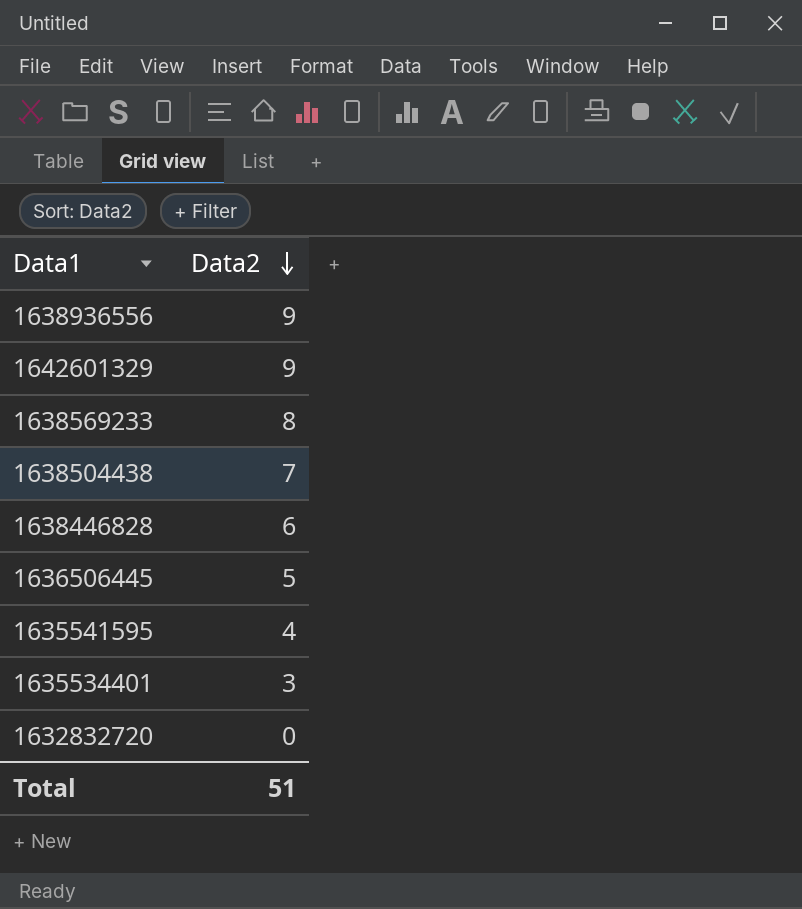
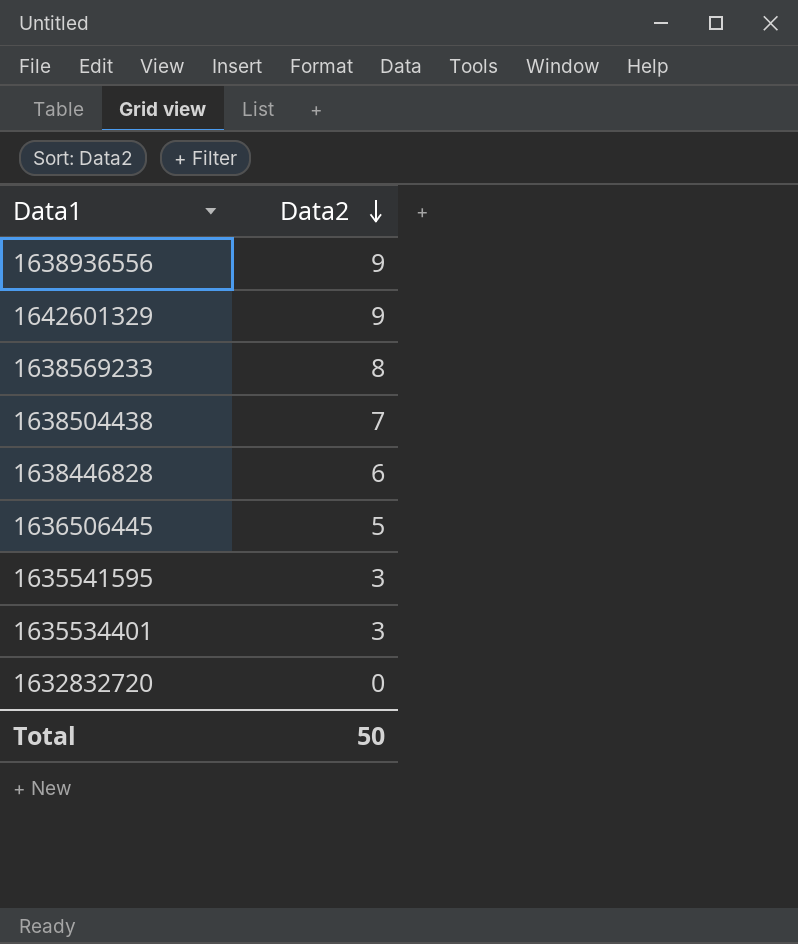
1635541595 | Data2: 4 -> 3
Total | Data2: 51 -> 50

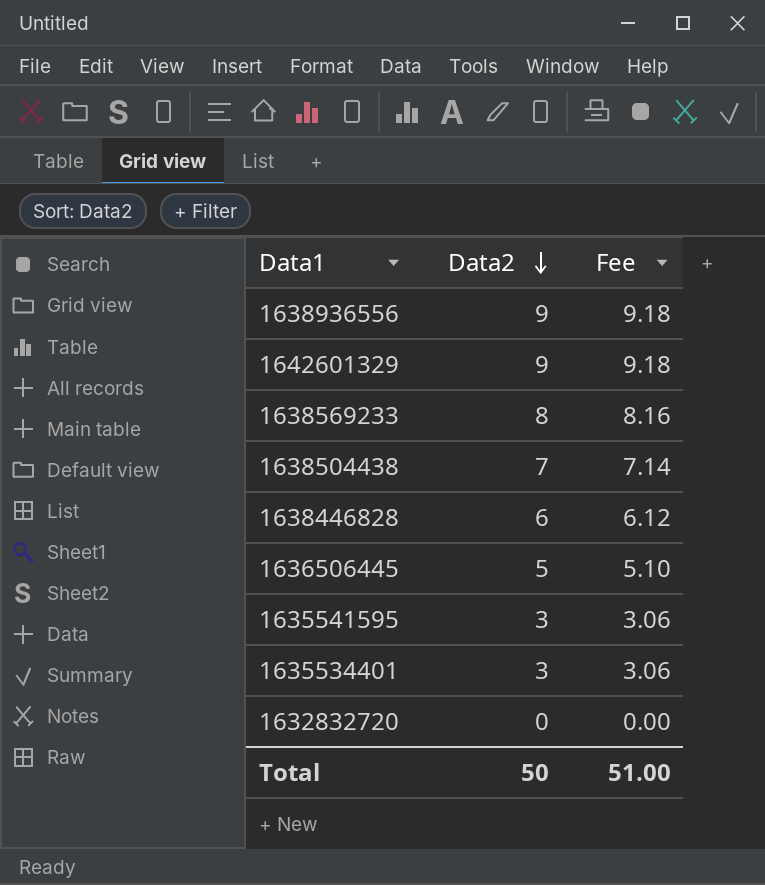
column Fee | formula: none -> [Data2] * 1.02

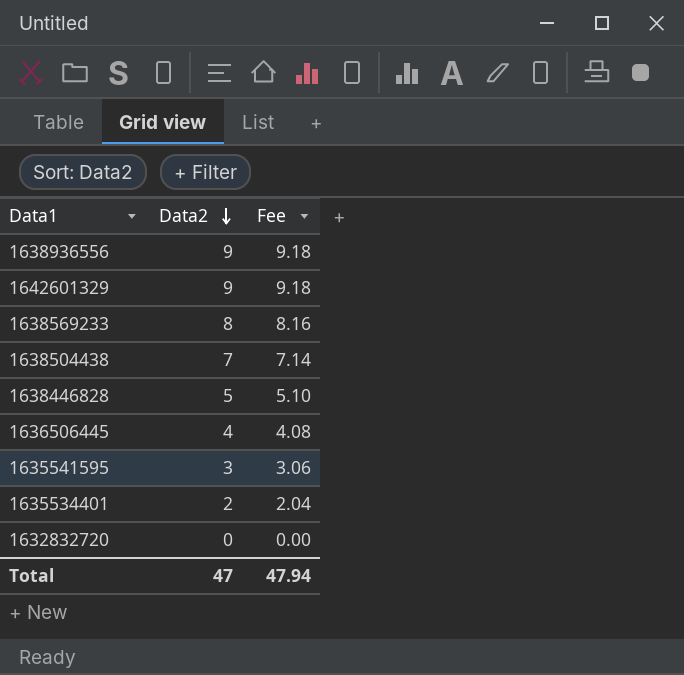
1638446828 | Data2: 6 -> 5
1638446828 | Fee: 6.12 -> 5.10
1636506445 | Data2: 5 -> 4
1636506445 | Fee: 5.10 -> 4.08
1635534401 | Data2: 3 -> 2
1635534401 | Fee: 3.06 -> 2.04
Total | Data2: 50 -> 47
Total | Fee: 51.00 -> 47.94

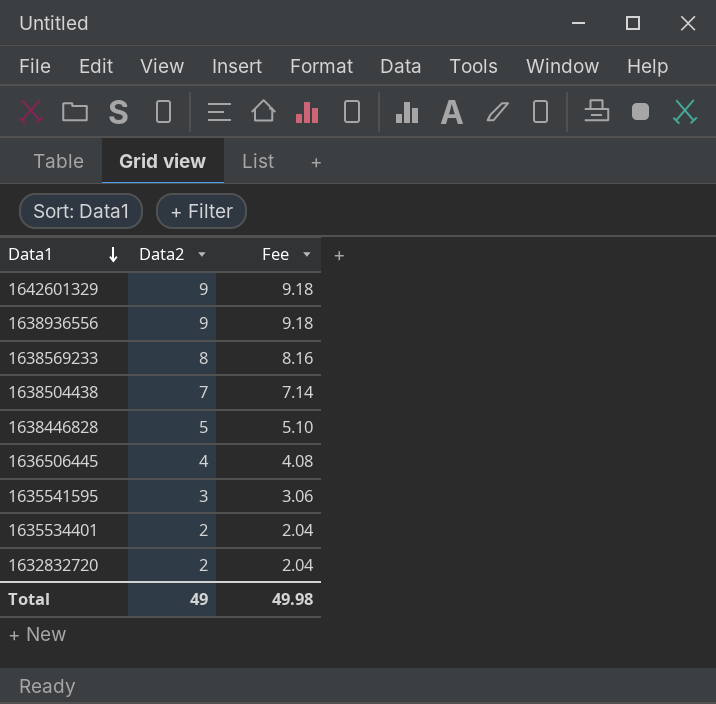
row order: Data2 descending -> Data1 descending
1632832720 | Data2: 0 -> 2
1632832720 | Fee: 0.00 -> 2.04
Total | Data2: 47 -> 49
Total | Fee: 47.94 -> 49.98

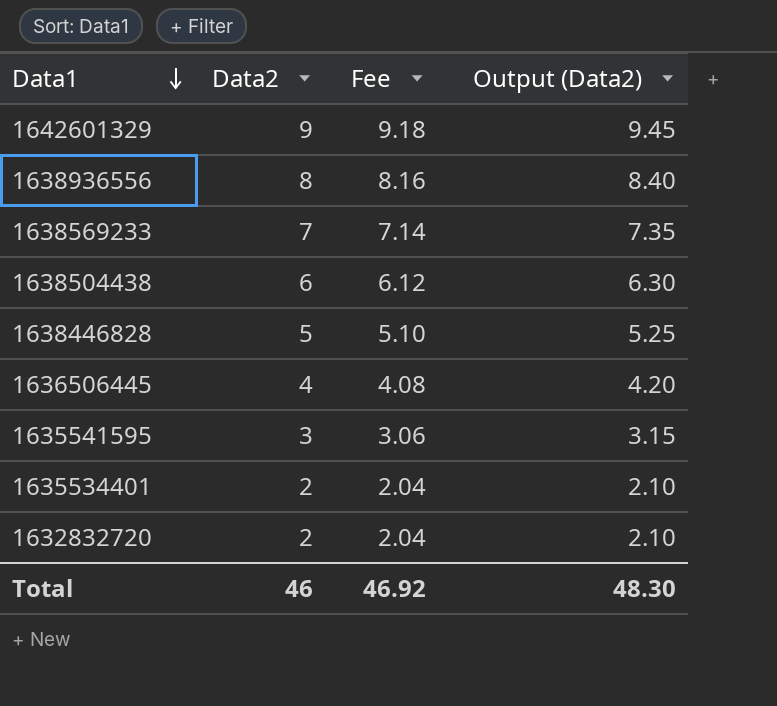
column Output (Data2) | formula: none -> [Data2] * 1.05
1638936556 | Data2: 9 -> 8
1638936556 | Fee: 9.18 -> 8.16
1638569233 | Data2: 8 -> 7
1638569233 | Fee: 8.16 -> 7.14
1638504438 | Data2: 7 -> 6
1638504438 | Fee: 7.14 -> 6.12
Total | Data2: 49 -> 46
Total | Fee: 49.98 -> 46.92

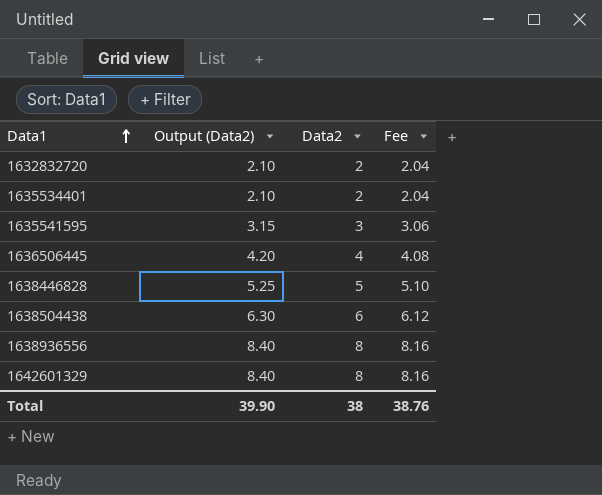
row order: Data1 descending -> Data1 ascending
column Output (Data2) | position: 4 -> 2
row 1638569233: 7 | 7.14 | 7.35 -> none
1642601329 | Output (Data2): 9.45 -> 8.40
1642601329 | Data2: 9 -> 8
1642601329 | Fee: 9.18 -> 8.16
Total | Output (Data2): 48.30 -> 39.90
Total | Data2: 46 -> 38
Total | Fee: 46.92 -> 38.76

